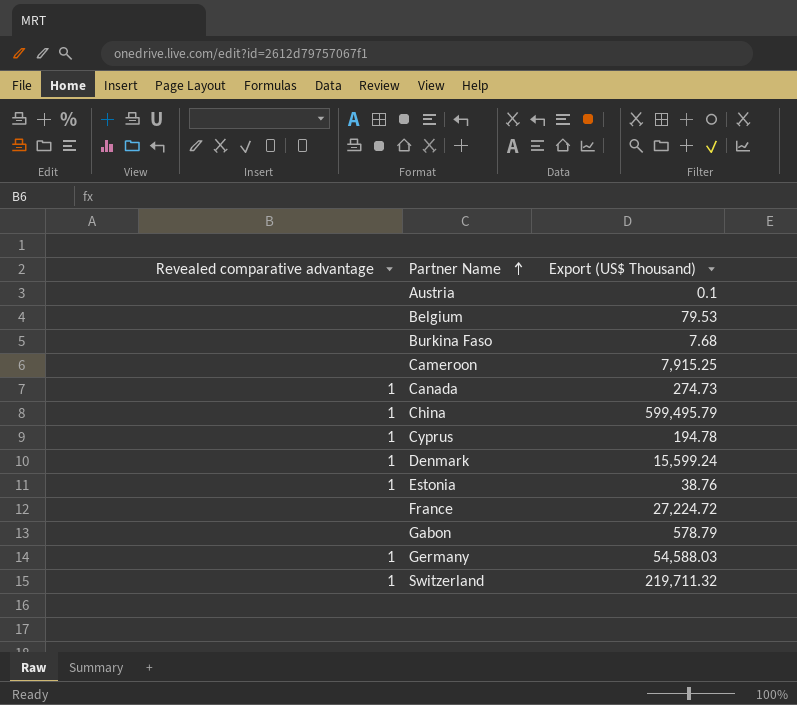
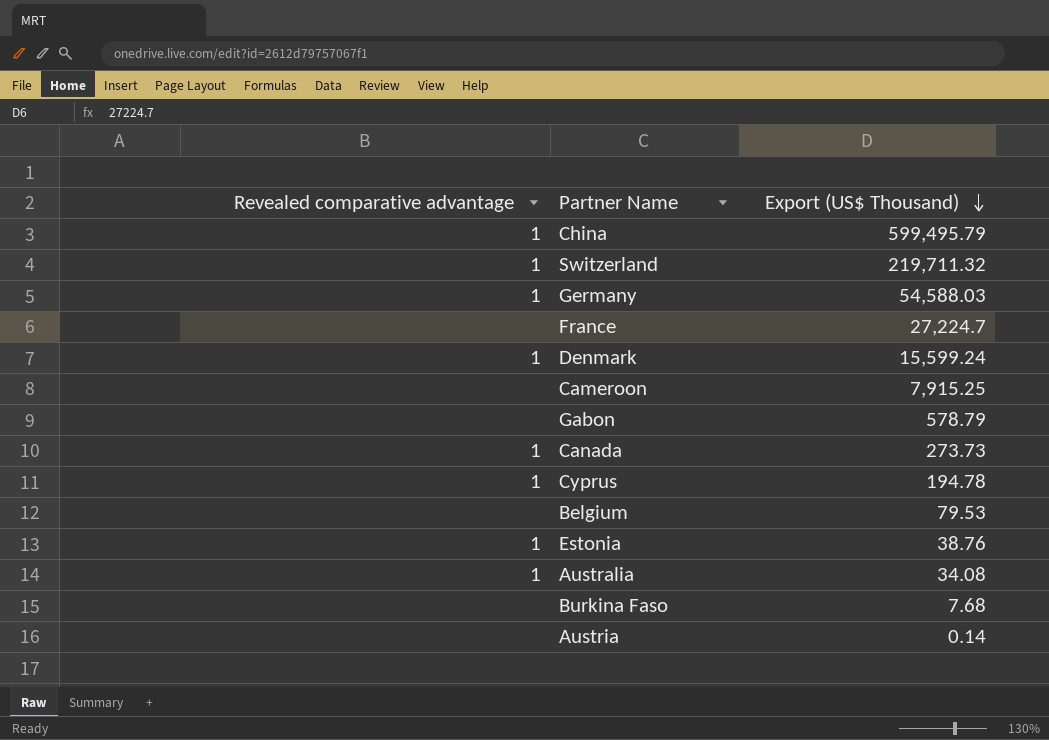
row order: Partner Name ascending -> Export (US$ Thousand) descending
France | Export (US$ Thousand): 27,224.72 -> 27,224.7
Canada | Export (US$ Thousand): 274.73 -> 273.73
row Australia: none -> 1 | 34.08
Austria | Export (US$ Thousand): 0.1 -> 0.14

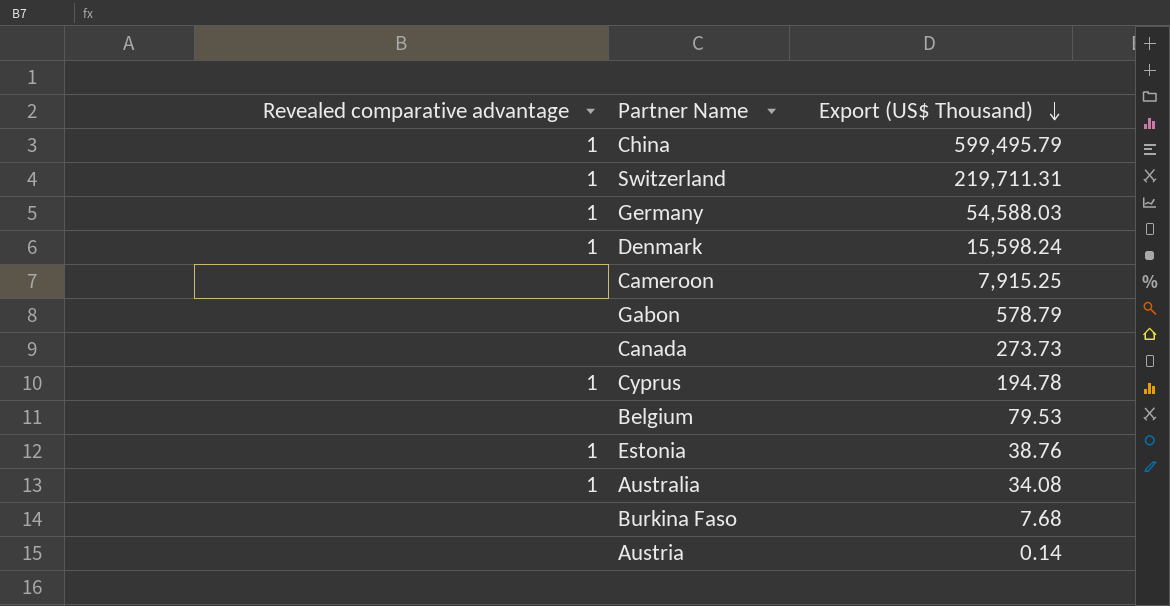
row France: none | 27,224.7 -> none
Switzerland | Export (US$ Thousand): 219,711.32 -> 219,711.31
Denmark | Export (US$ Thousand): 15,599.24 -> 15,598.24
Canada | Revealed comparative advantage: 1 -> none

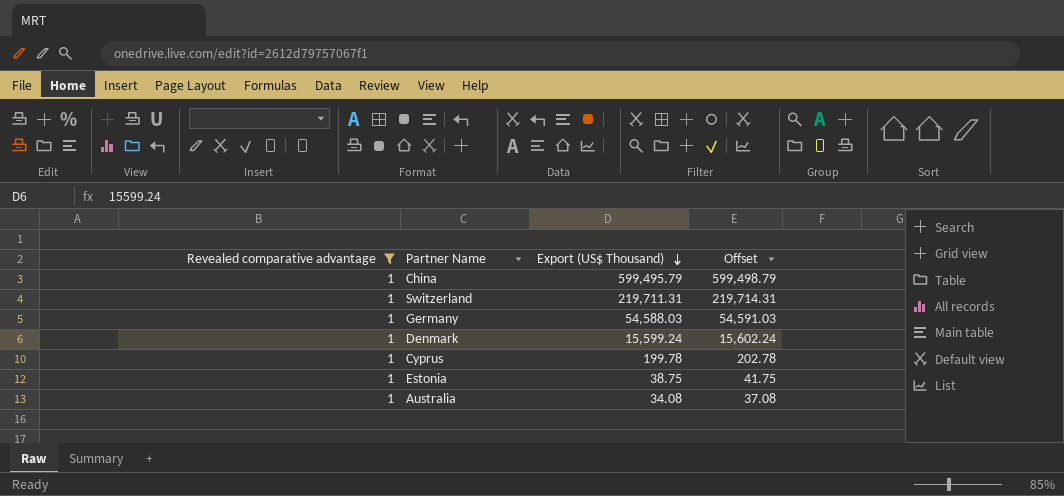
filter: none -> Revealed comparative advantage = 1
column Offset | formula: none -> [Export (US$ Thousand)] + 3
Denmark | Export (US$ Thousand): 15,598.24 -> 15,599.24
Cyprus | Export (US$ Thousand): 194.78 -> 199.78
Estonia | Export (US$ Thousand): 38.76 -> 38.75

